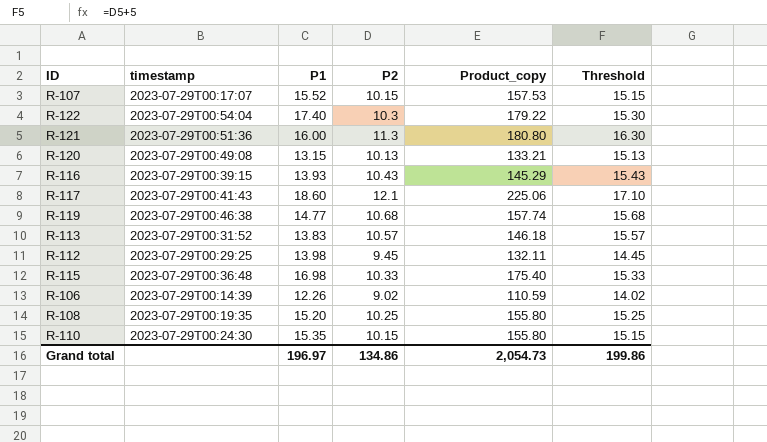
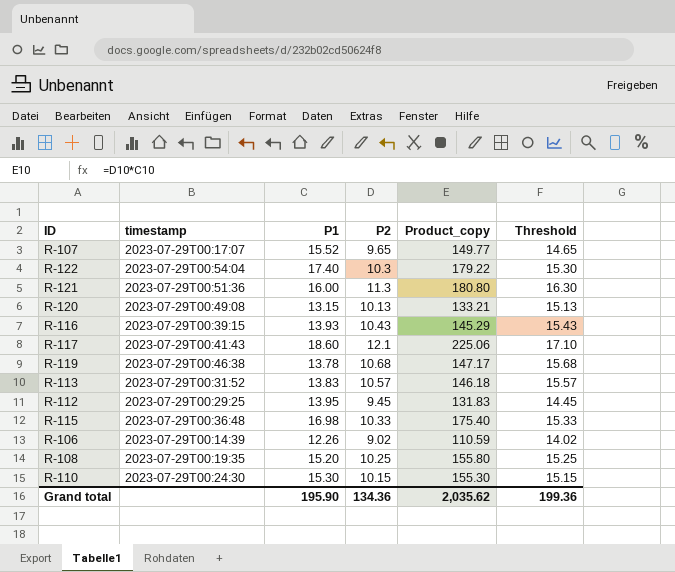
R-107 | P2: 10.15 -> 9.65
R-107 | Product_copy: 157.53 -> 149.77
R-107 | Threshold: 15.15 -> 14.65
R-119 | P1: 14.77 -> 13.78
R-119 | Product_copy: 157.74 -> 147.17
R-112 | P1: 13.98 -> 13.95
R-112 | Product_copy: 132.11 -> 131.83
R-110 | P1: 15.35 -> 15.30
R-110 | Product_copy: 155.80 -> 155.30
Grand total | P1: 196.97 -> 195.90
Grand total | P2: 134.86 -> 134.36
Grand total | Product_copy: 2,054.73 -> 2,035.62
Grand total | Threshold: 199.86 -> 199.36

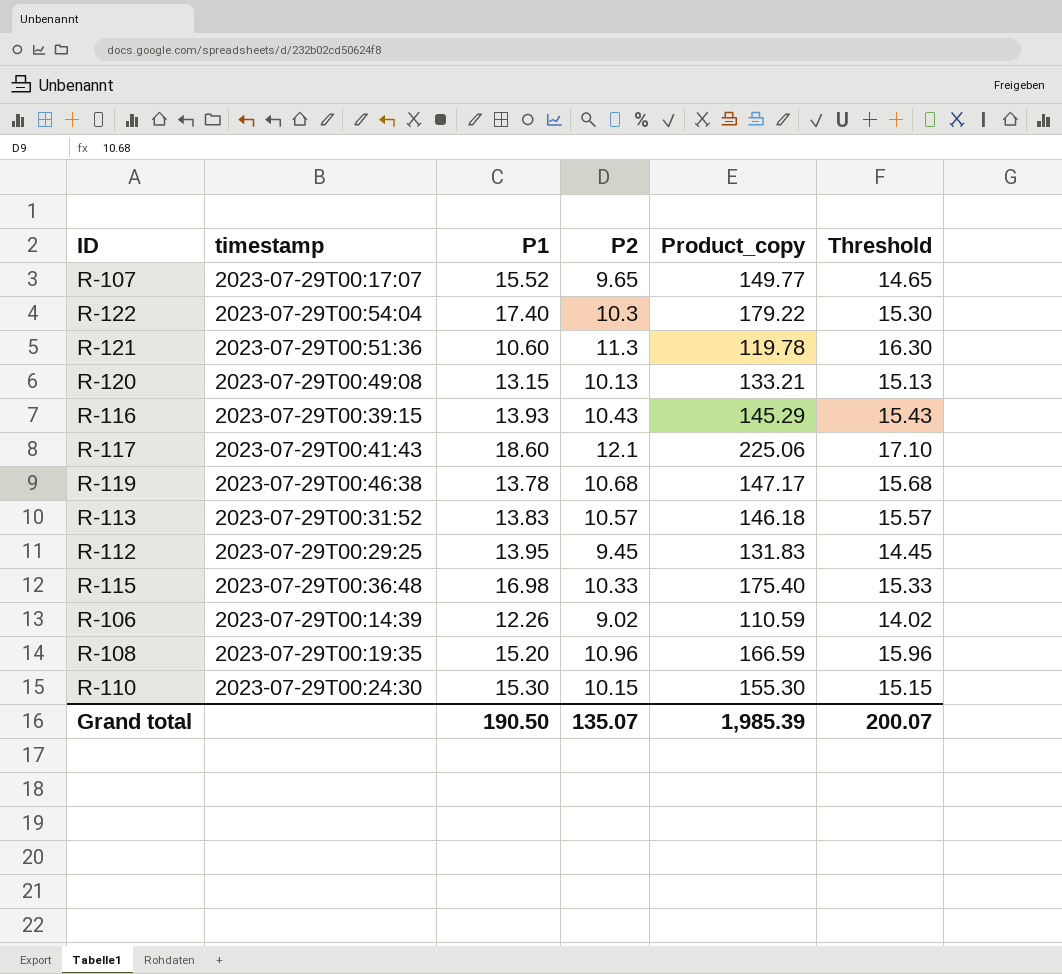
R-121 | P1: 16.00 -> 10.60
R-121 | Product_copy: 180.80 -> 119.78
R-108 | P2: 10.25 -> 10.96
R-108 | Product_copy: 155.80 -> 166.59
R-108 | Threshold: 15.25 -> 15.96
Grand total | P1: 195.90 -> 190.50
Grand total | P2: 134.36 -> 135.07
Grand total | Product_copy: 2,035.62 -> 1,985.39
Grand total | Threshold: 199.36 -> 200.07

